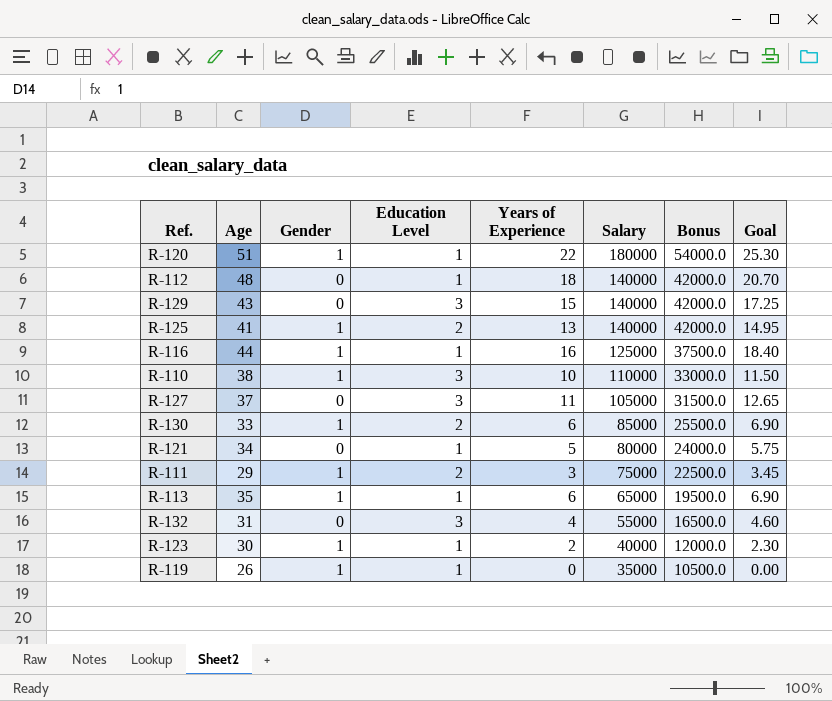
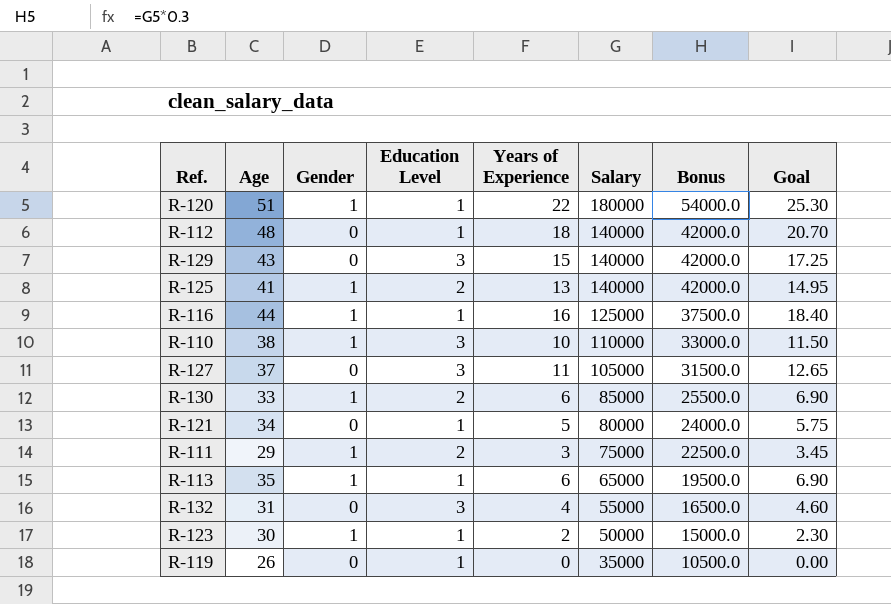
R-123 | Salary: 40000 -> 50000
R-123 | Bonus: 12000.0 -> 15000.0
R-119 | Gender: 1 -> 0

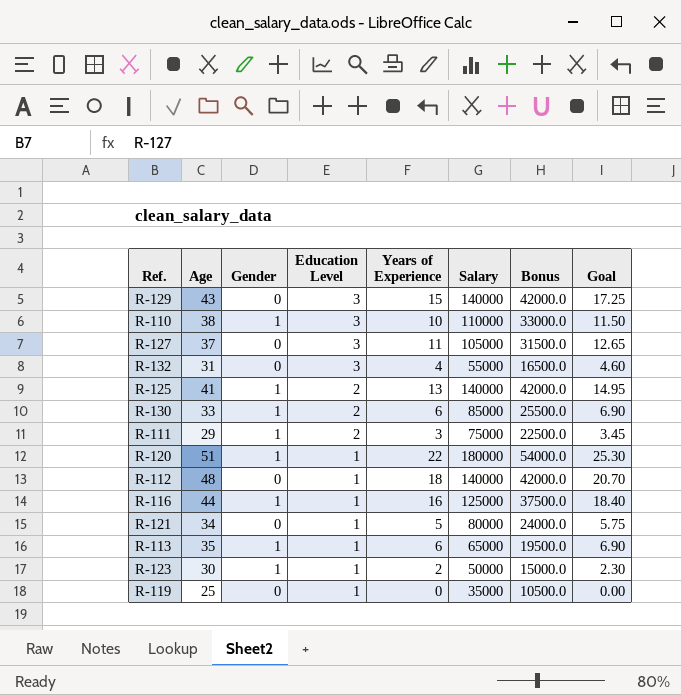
row order: Salary descending -> Education Level descending
R-119 | Age: 26 -> 25

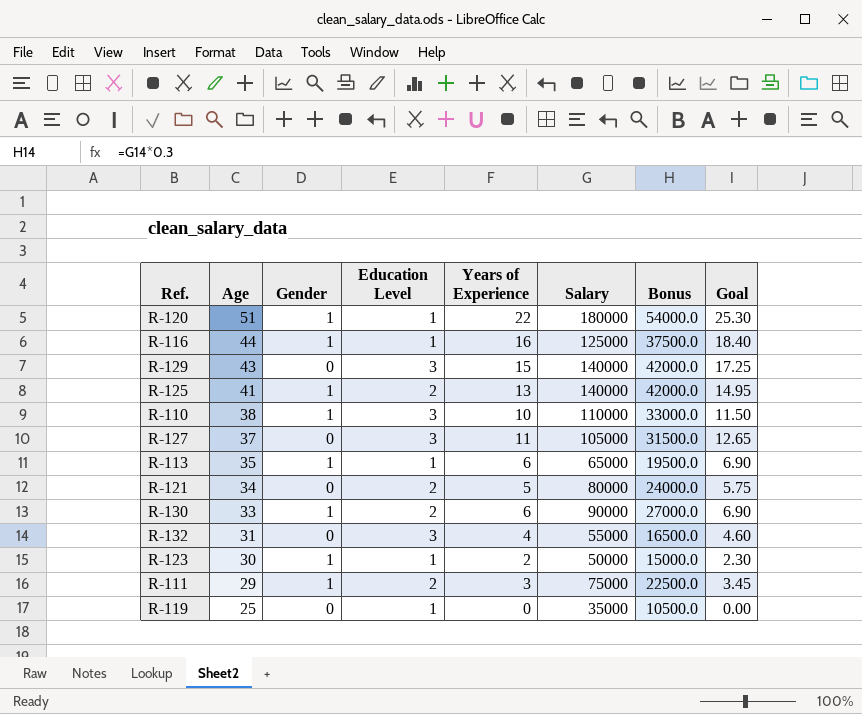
row order: Education Level descending -> Age descending
row R-112: 48 | 0 | 1 | 18 | 140000 | 42000.0 | 20.70 -> none
R-121 | Education Level: 1 -> 2
R-130 | Salary: 85000 -> 90000
R-130 | Bonus: 25500.0 -> 27000.0

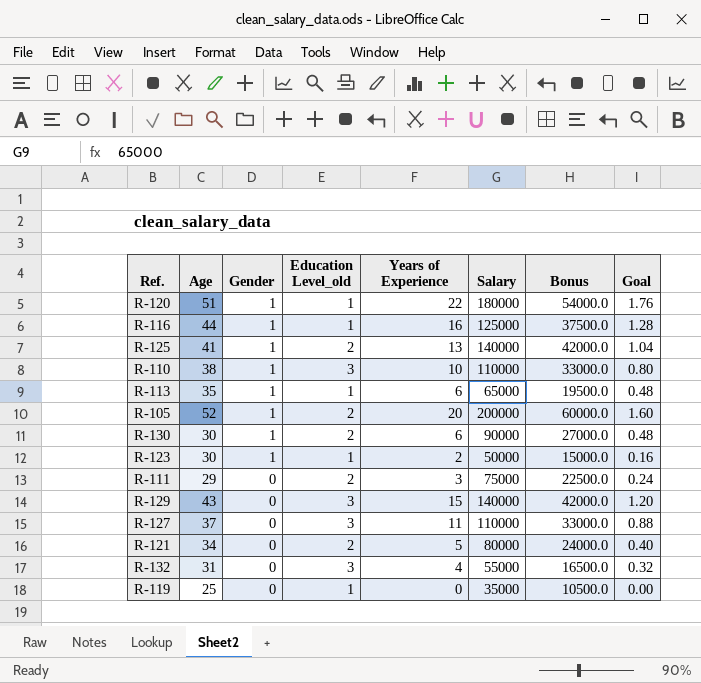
row order: Age descending -> Gender descending
column name: Education Level -> Education Level_old
column Goal | formula: [Years of Experience] * 1.15 -> [Years of Experience] * 0.08
row R-105: none -> 52 | 1 | 2 | 20 | 200000 | 60000.0 | 1.60
R-130 | Age: 33 -> 30
R-111 | Gender: 1 -> 0
R-127 | Salary: 105000 -> 110000
R-127 | Bonus: 31500.0 -> 33000.0

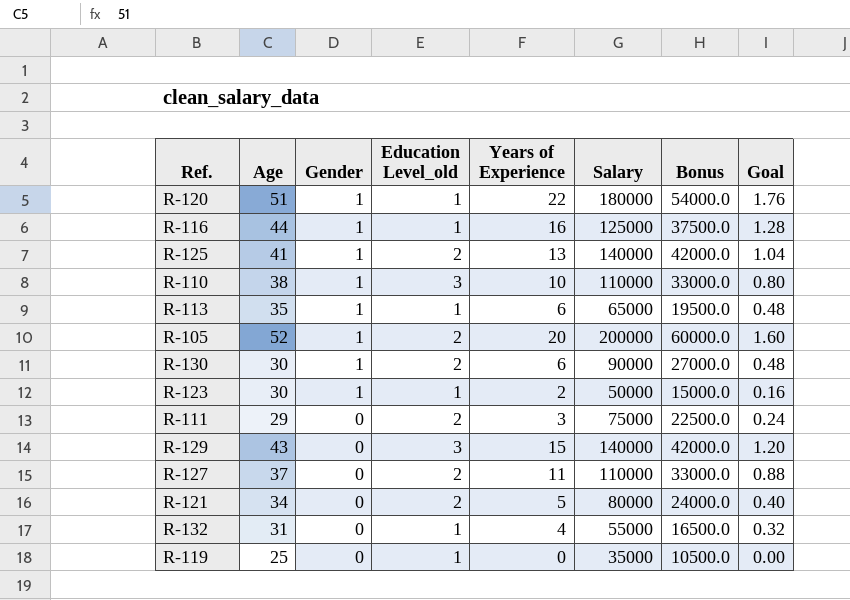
R-127 | Education Level_old: 3 -> 2
R-132 | Education Level_old: 3 -> 1

